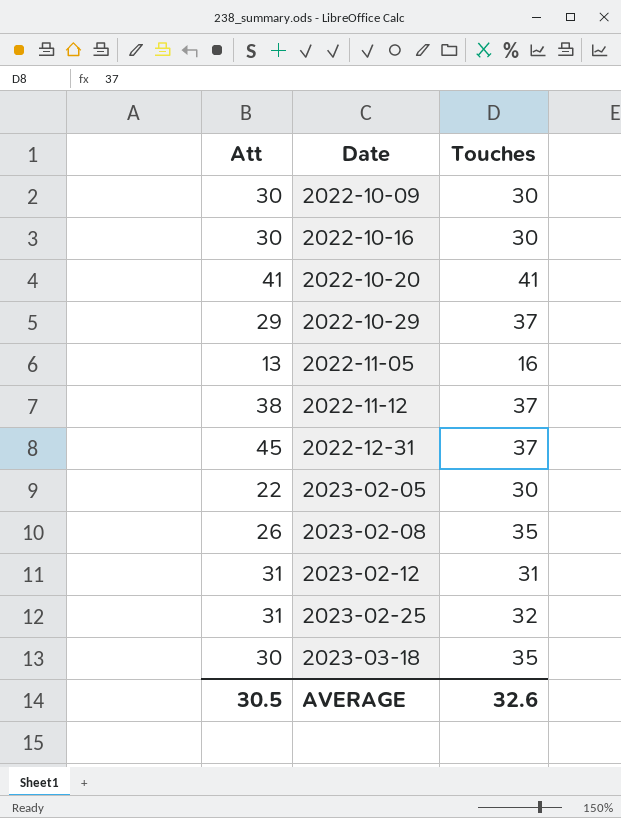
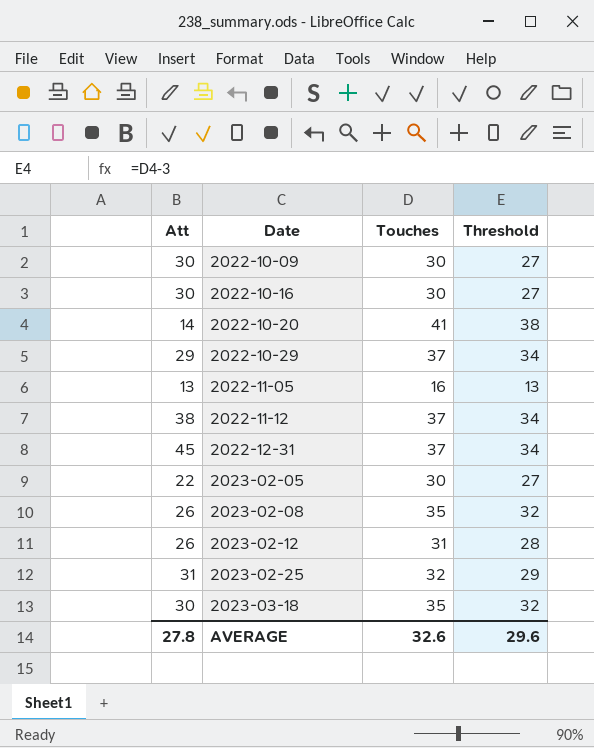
column Threshold | formula: none -> [Touches] - 3
2022-10-20 | Att: 41 -> 14
2023-02-12 | Att: 31 -> 26
AVERAGE | Att: 30.5 -> 27.8

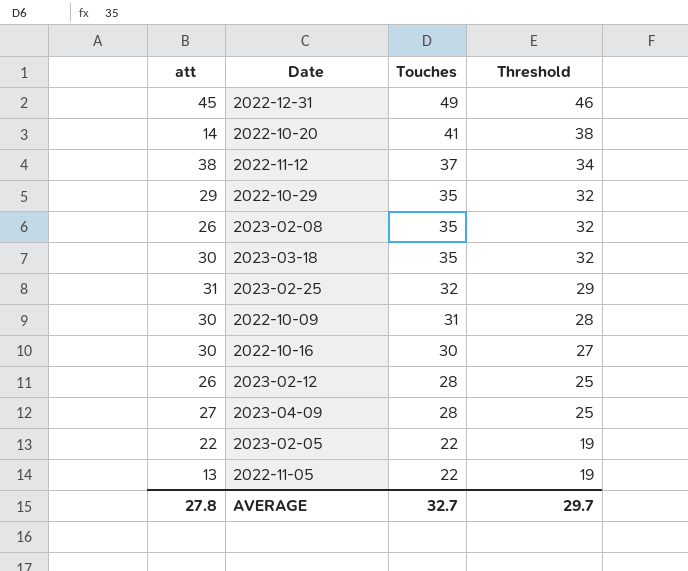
row order: Date ascending -> Touches descending
column name: Att -> att
2022-12-31 | Touches: 37 -> 49
2022-12-31 | Threshold: 34 -> 46
2022-10-29 | Touches: 37 -> 35
2022-10-29 | Threshold: 34 -> 32
2022-10-09 | Touches: 30 -> 31
2022-10-09 | Threshold: 27 -> 28
2023-02-12 | Touches: 31 -> 28
2023-02-12 | Threshold: 28 -> 25
row 2023-04-09: none -> 27 | 28 | 25
2023-02-05 | Touches: 30 -> 22
2023-02-05 | Threshold: 27 -> 19
2022-11-05 | Touches: 16 -> 22
2022-11-05 | Threshold: 13 -> 19
AVERAGE | Touches: 32.6 -> 32.7
AVERAGE | Threshold: 29.6 -> 29.7

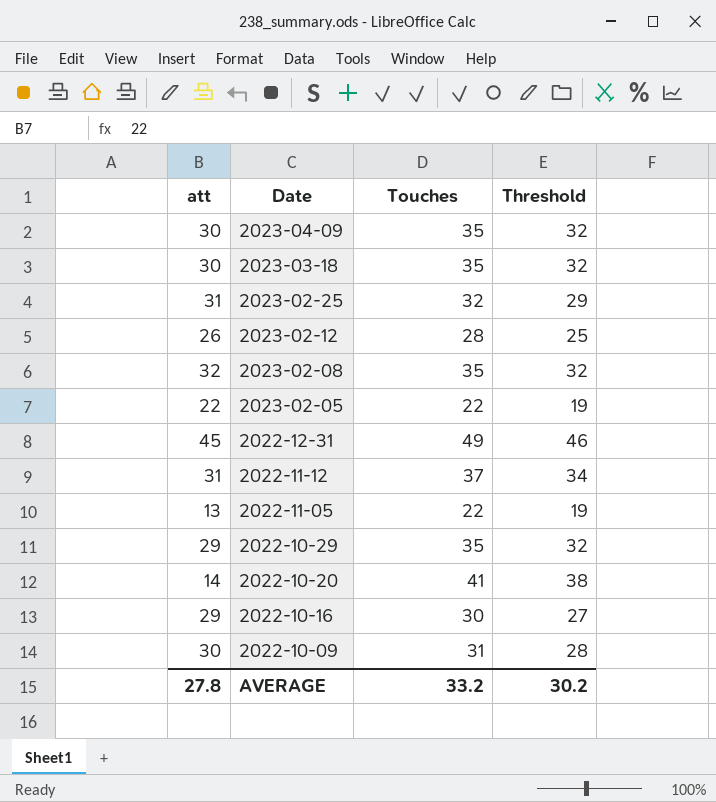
row order: Touches descending -> Date descending
2023-04-09 | att: 27 -> 30
2023-04-09 | Touches: 28 -> 35
2023-04-09 | Threshold: 25 -> 32
2023-02-08 | att: 26 -> 32
2022-11-12 | att: 38 -> 31
2022-10-16 | att: 30 -> 29
AVERAGE | Touches: 32.7 -> 33.2
AVERAGE | Threshold: 29.7 -> 30.2

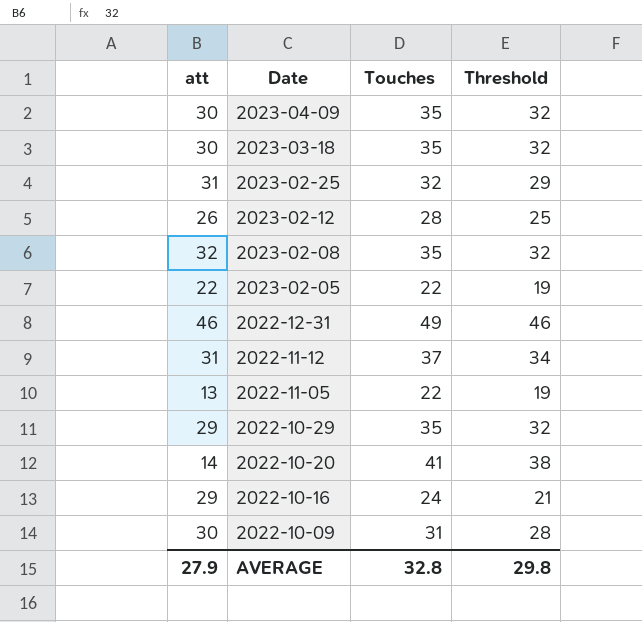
2022-12-31 | att: 45 -> 46
2022-10-16 | Touches: 30 -> 24
2022-10-16 | Threshold: 27 -> 21
AVERAGE | att: 27.8 -> 27.9
AVERAGE | Touches: 33.2 -> 32.8
AVERAGE | Threshold: 30.2 -> 29.8

